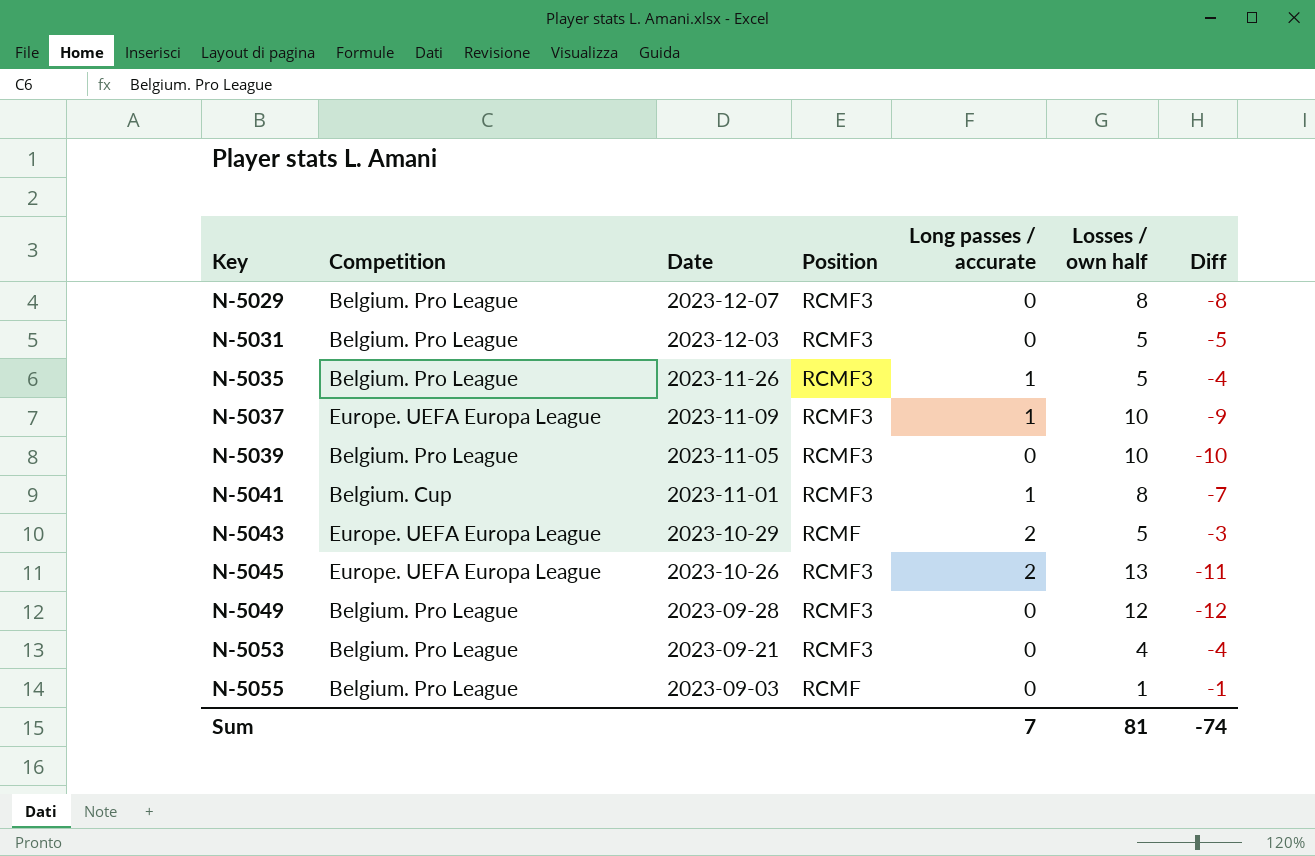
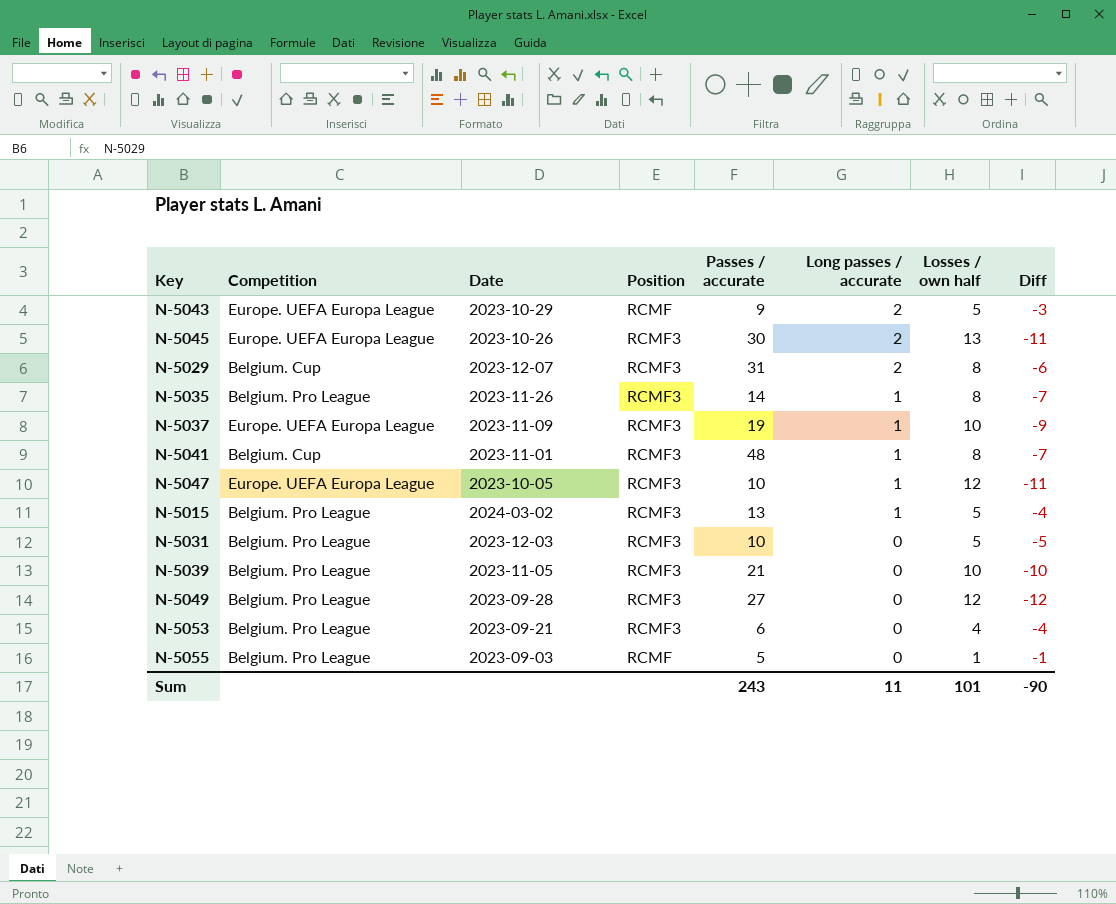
row order: Key ascending -> Long passes / accurate descending
column Passes / accurate | position: none -> 5
N-5029 | Competition: Belgium. Pro League -> Belgium. Cup
N-5029 | Long passes / accurate: 0 -> 2
N-5029 | Diff: -8 -> -6
N-5035 | Losses / own half: 5 -> 8
N-5035 | Diff: -4 -> -7
row N-5047: none -> Europe. UEFA Europa League | 2023-10-05 | RCMF3 | 10 | 1 | 12 | -11
row N-5015: none -> Belgium. Pro League | 2024-03-02 | RCMF3 | 13 | 1 | 5 | -4
Sum | Long passes / accurate: 7 -> 11
Sum | Losses / own half: 81 -> 101
Sum | Diff: -74 -> -90

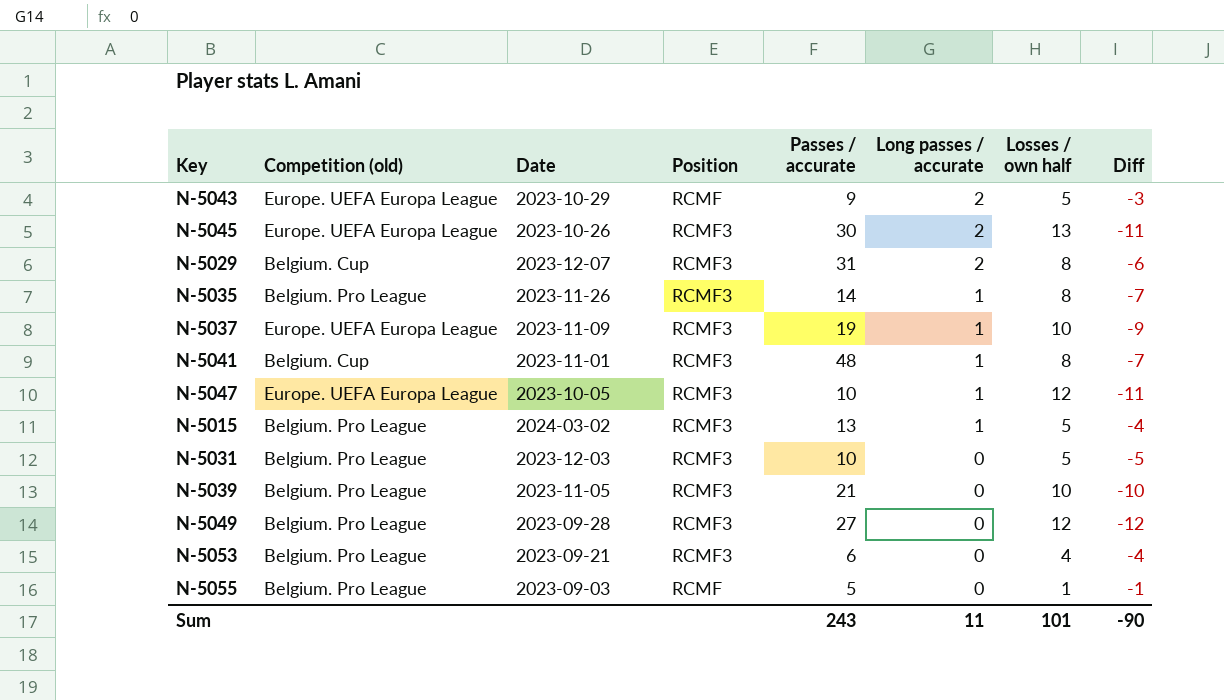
column name: Competition -> Competition (old)

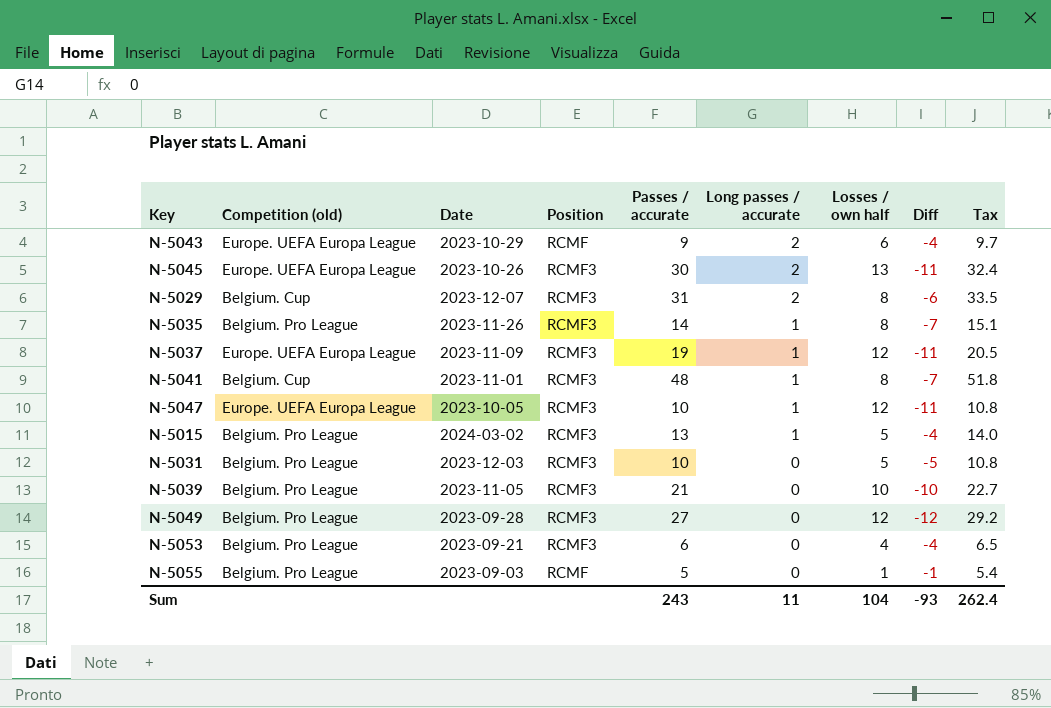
column Tax | formula: none -> [Passes / accurate] * 1.08
N-5043 | Losses / own half: 5 -> 6
N-5043 | Diff: -3 -> -4
N-5037 | Losses / own half: 10 -> 12
N-5037 | Diff: -9 -> -11
Sum | Losses / own half: 101 -> 104
Sum | Diff: -90 -> -93

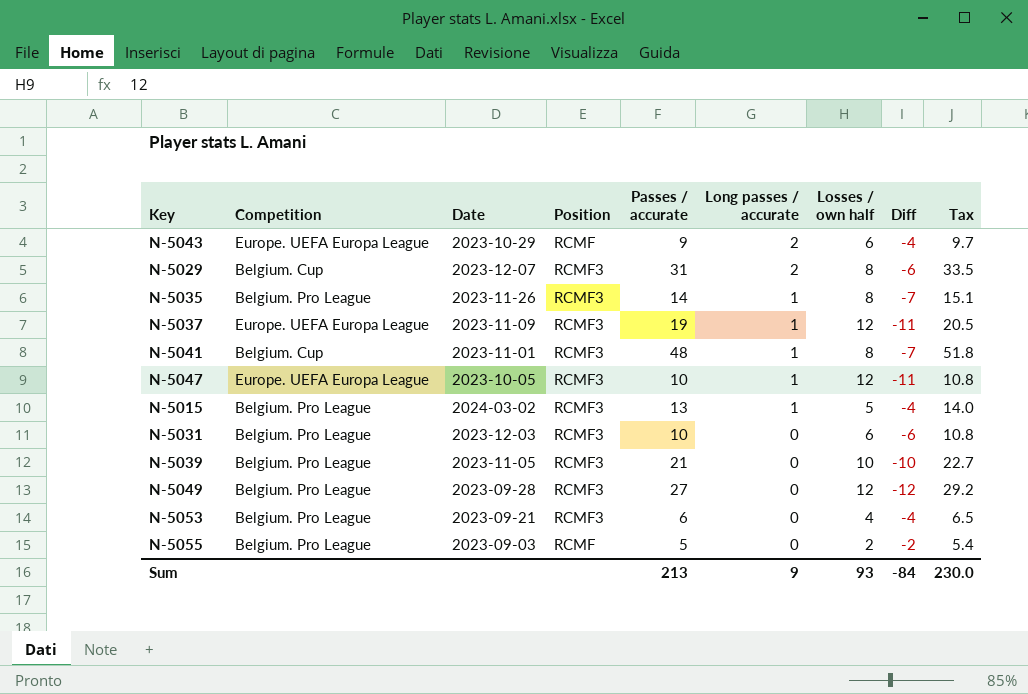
column name: Competition (old) -> Competition
row N-5045: Europe. UEFA Europa League | 2023-10-26 | RCMF3 | 30 | 2 | 13 | -11 | 32.4 -> none
N-5031 | Losses / own half: 5 -> 6
N-5031 | Diff: -5 -> -6
N-5055 | Losses / own half: 1 -> 2
N-5055 | Diff: -1 -> -2
Sum | Passes / accurate: 243 -> 213
Sum | Long passes / accurate: 11 -> 9
Sum | Losses / own half: 104 -> 93
Sum | Diff: -93 -> -84
Sum | Tax: 262.4 -> 230.0

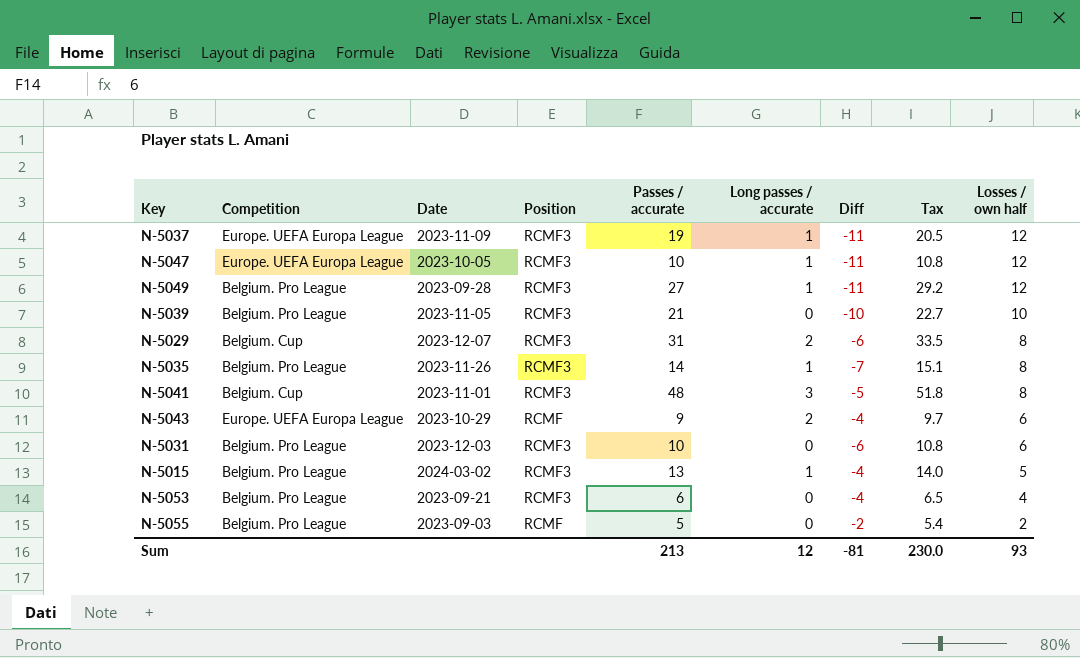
row order: Long passes / accurate descending -> Losses / own half descending
column Losses / own half | position: 7 -> 9
N-5049 | Long passes / accurate: 0 -> 1
N-5049 | Diff: -12 -> -11
N-5041 | Long passes / accurate: 1 -> 3
N-5041 | Diff: -7 -> -5
Sum | Long passes / accurate: 9 -> 12
Sum | Diff: -84 -> -81

